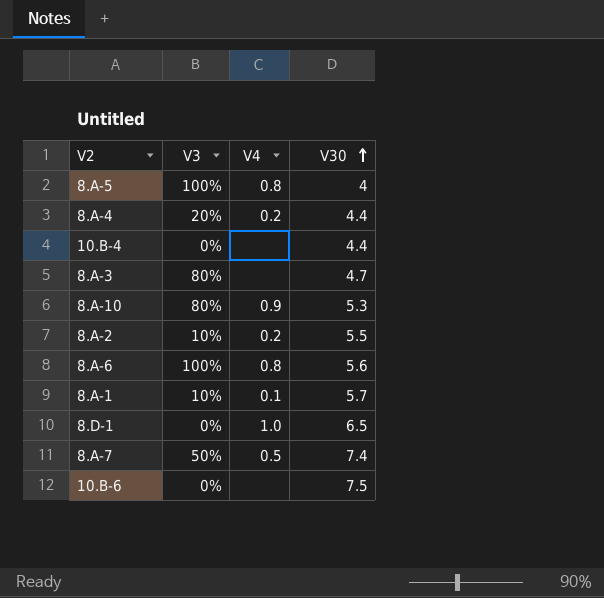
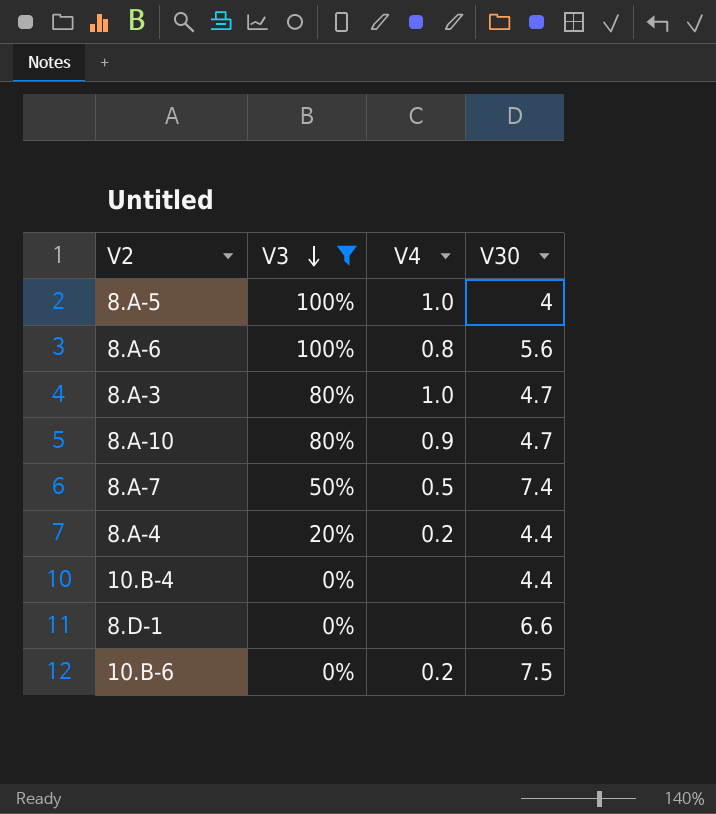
filter: none -> V3 != 10%
row order: V30 ascending -> V3 descending
8.A-5 | V4: 0.8 -> 1.0
8.A-3 | V4: none -> 1.0
8.A-10 | V30: 5.3 -> 4.7
8.D-1 | V4: 1.0 -> none
8.D-1 | V30: 6.5 -> 6.6
10.B-6 | V4: none -> 0.2

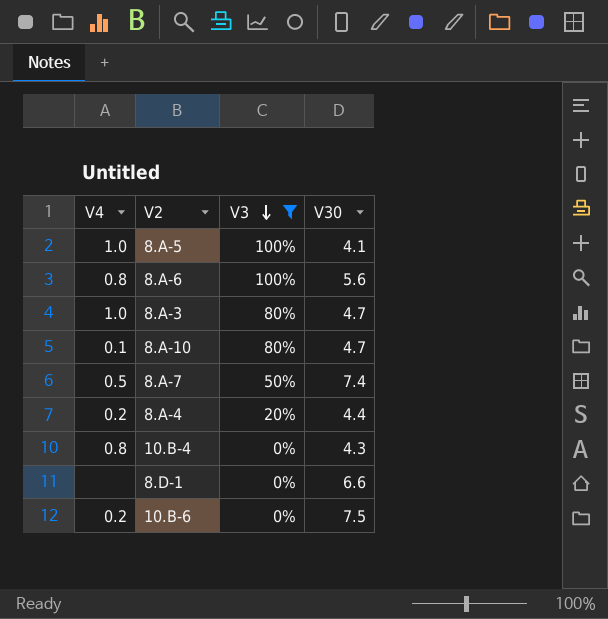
column V4 | position: 3 -> 1
8.A-5 | V30: 4 -> 4.1
8.A-10 | V4: 0.9 -> 0.1
10.B-4 | V4: none -> 0.8
10.B-4 | V30: 4.4 -> 4.3

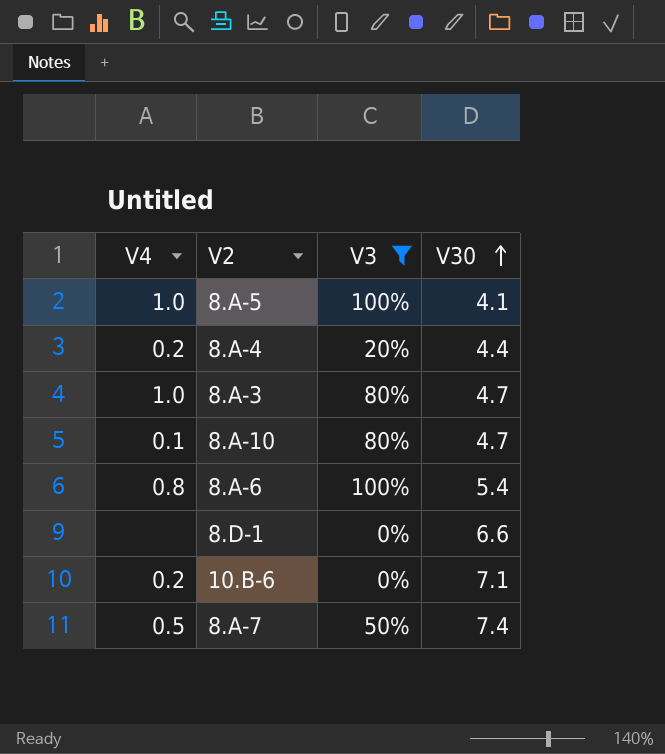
row order: V3 descending -> V30 ascending
row 10.B-4: 0.8 | 0% | 4.3 -> none
8.A-6 | V30: 5.6 -> 5.4
10.B-6 | V30: 7.5 -> 7.1

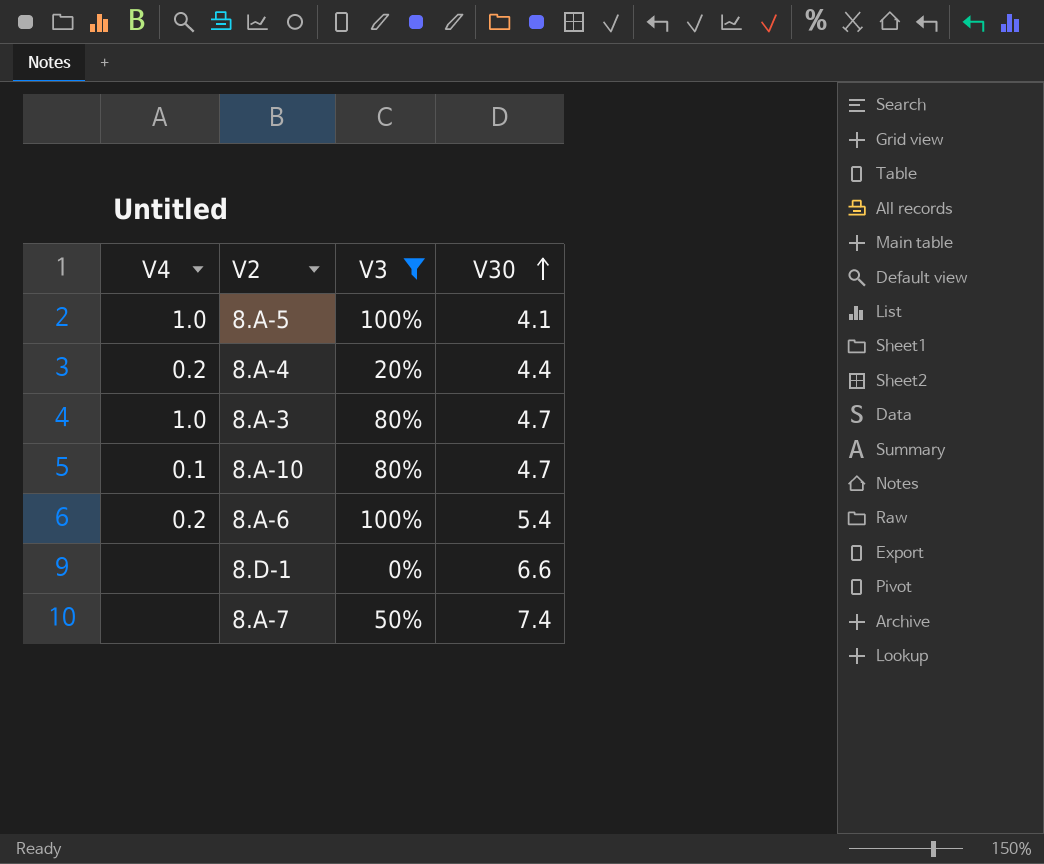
row 10.B-6: 0.2 | 0% | 7.1 -> none
8.A-6 | V4: 0.8 -> 0.2
8.A-7 | V4: 0.5 -> none

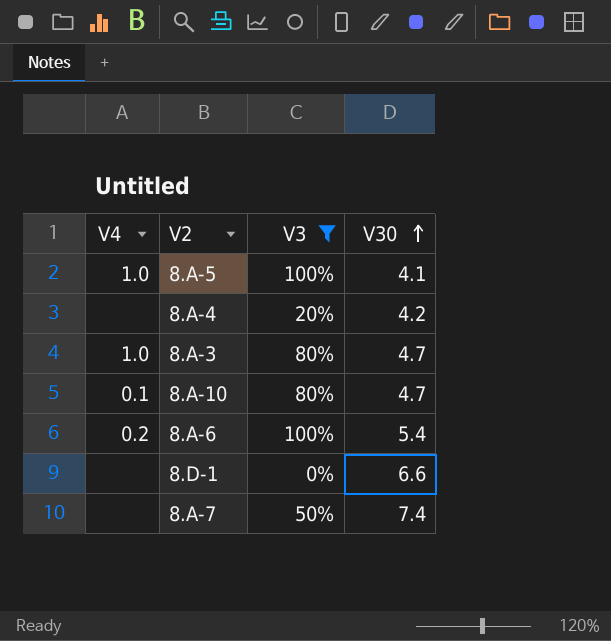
8.A-4 | V4: 0.2 -> none
8.A-4 | V30: 4.4 -> 4.2

